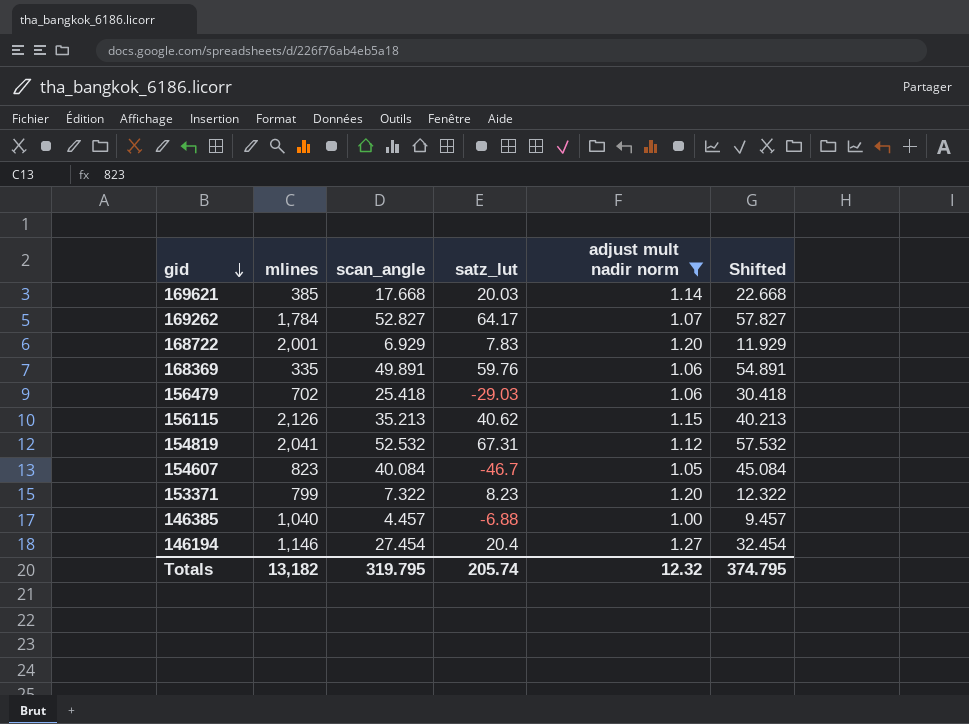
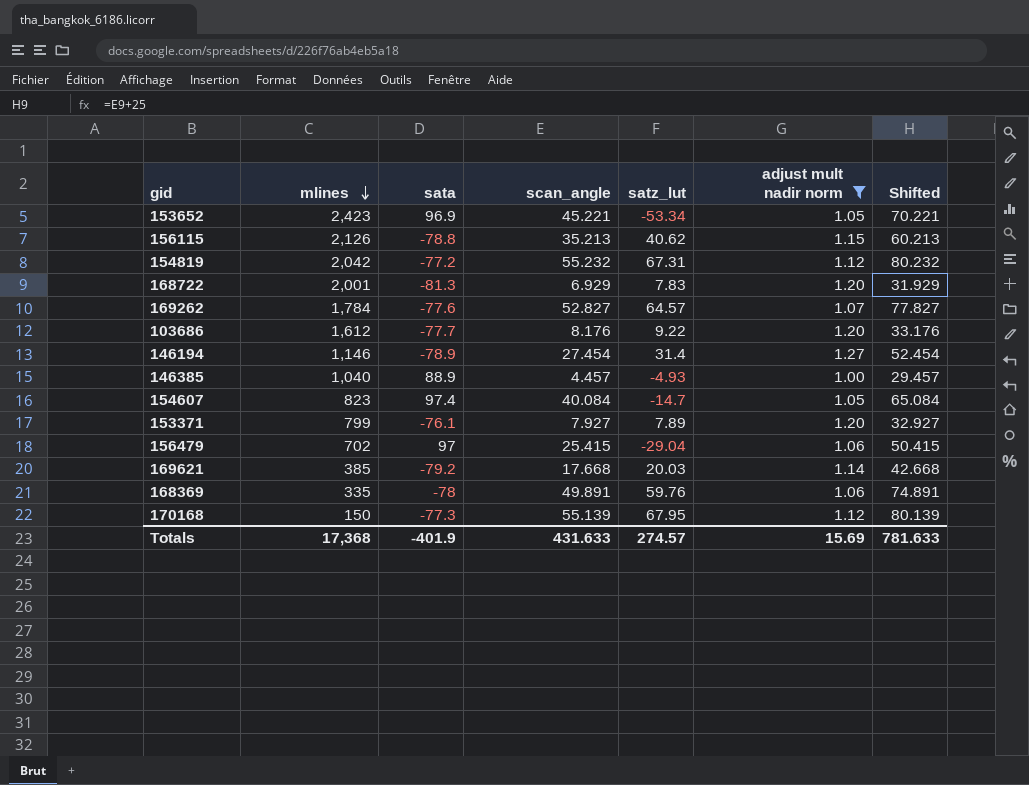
row order: gid descending -> mlines descending
column sata | position: none -> 3
column Shifted | formula: [scan_angle] + 5 -> [scan_angle] + 25
row 153652: none -> 2,423 | 96.9 | 45.221 | -53.34 | 1.05 | 70.221
154819 | mlines: 2,041 -> 2,042
154819 | scan_angle: 52.532 -> 55.232
169262 | satz_lut: 64.17 -> 64.57
row 103686: none -> 1,612 | -77.7 | 8.176 | 9.22 | 1.20 | 33.176
146194 | satz_lut: 20.4 -> 31.4
146385 | satz_lut: -6.88 -> -4.93
154607 | satz_lut: -46.7 -> -14.7
153371 | scan_angle: 7.322 -> 7.927
153371 | satz_lut: 8.23 -> 7.89
156479 | scan_angle: 25.418 -> 25.415
156479 | satz_lut: -29.03 -> -29.04
row 170168: none -> 150 | -77.3 | 55.139 | 67.95 | 1.12 | 80.139
Totals | mlines: 13,182 -> 17,368
Totals | scan_angle: 319.795 -> 431.633
Totals | satz_lut: 205.74 -> 274.57
Totals | adjust mult nadir norm: 12.32 -> 15.69
Totals | Shifted: 374.795 -> 781.633

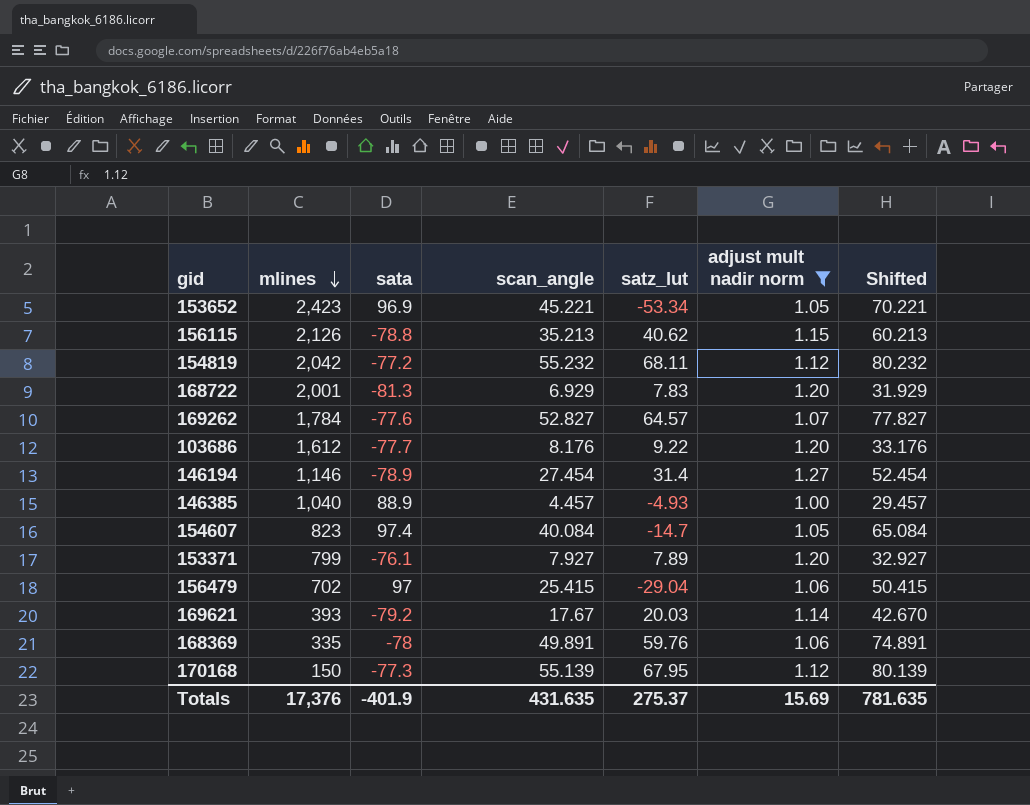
154819 | satz_lut: 67.31 -> 68.11
169621 | mlines: 385 -> 393
169621 | scan_angle: 17.668 -> 17.67
169621 | Shifted: 42.668 -> 42.670
Totals | mlines: 17,368 -> 17,376
Totals | scan_angle: 431.633 -> 431.635
Totals | satz_lut: 274.57 -> 275.37
Totals | Shifted: 781.633 -> 781.635

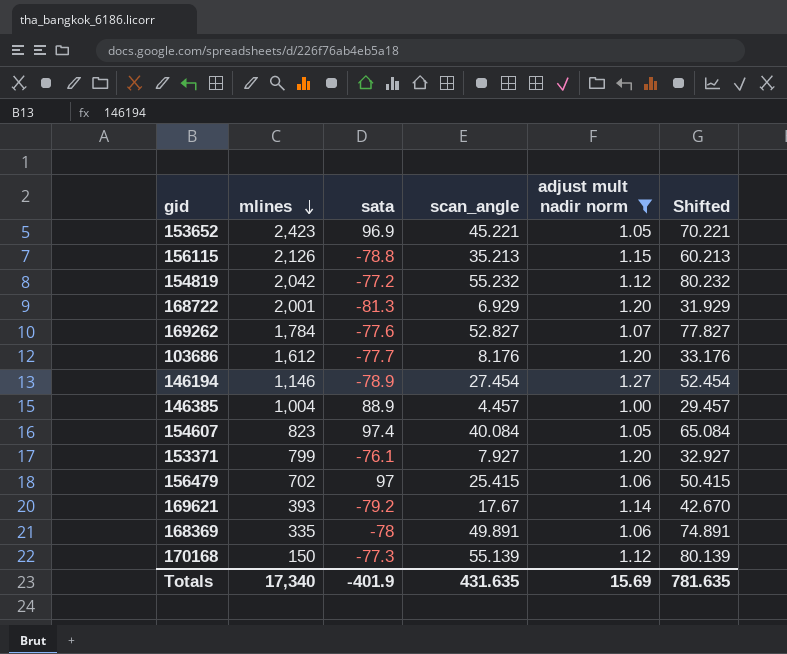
column satz_lut | position: 5 -> none
146385 | mlines: 1,040 -> 1,004
Totals | mlines: 17,376 -> 17,340

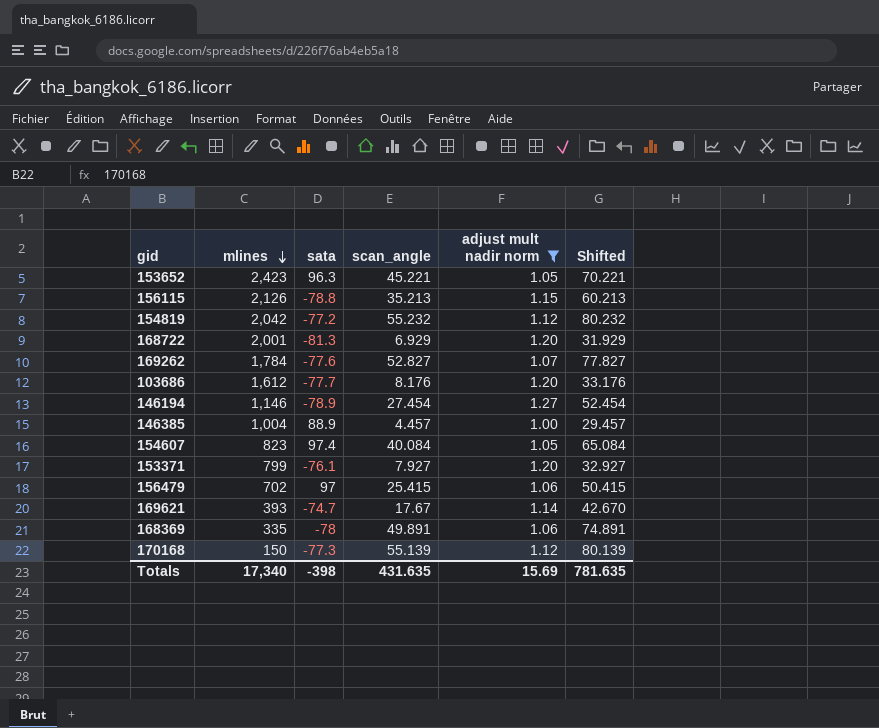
153652 | sata: 96.9 -> 96.3
169621 | sata: -79.2 -> -74.7
Totals | sata: -401.9 -> -398

